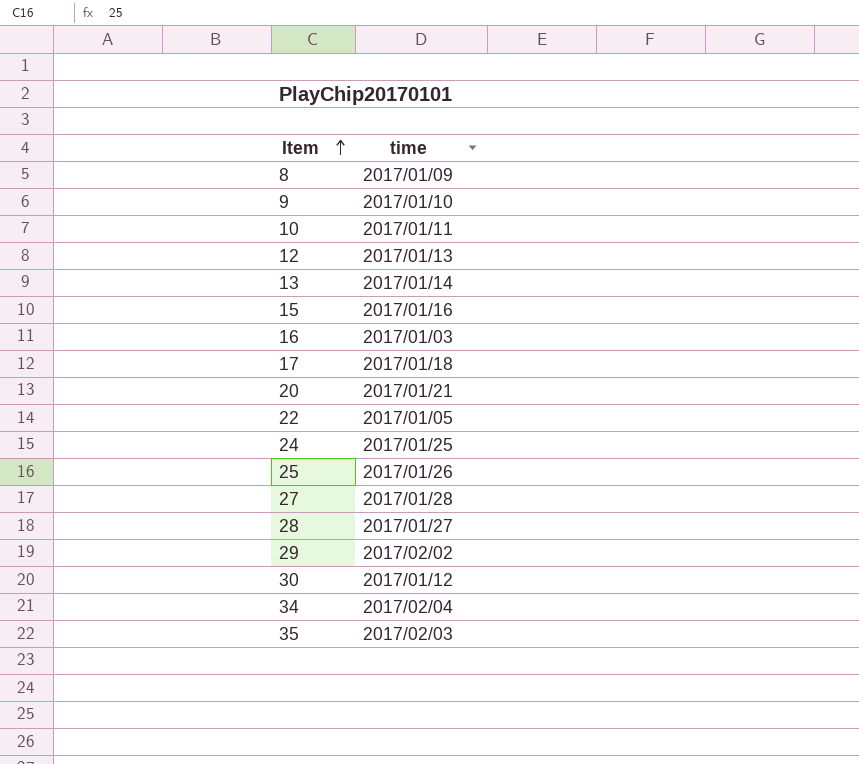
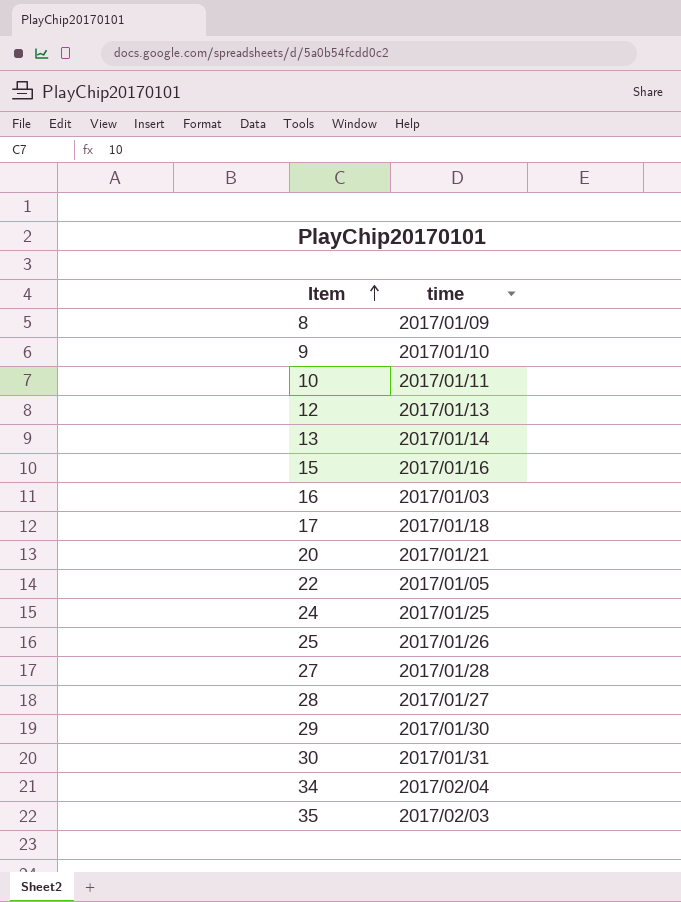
29 | time: 2017/02/02 -> 2017/01/30
30 | time: 2017/01/12 -> 2017/01/31

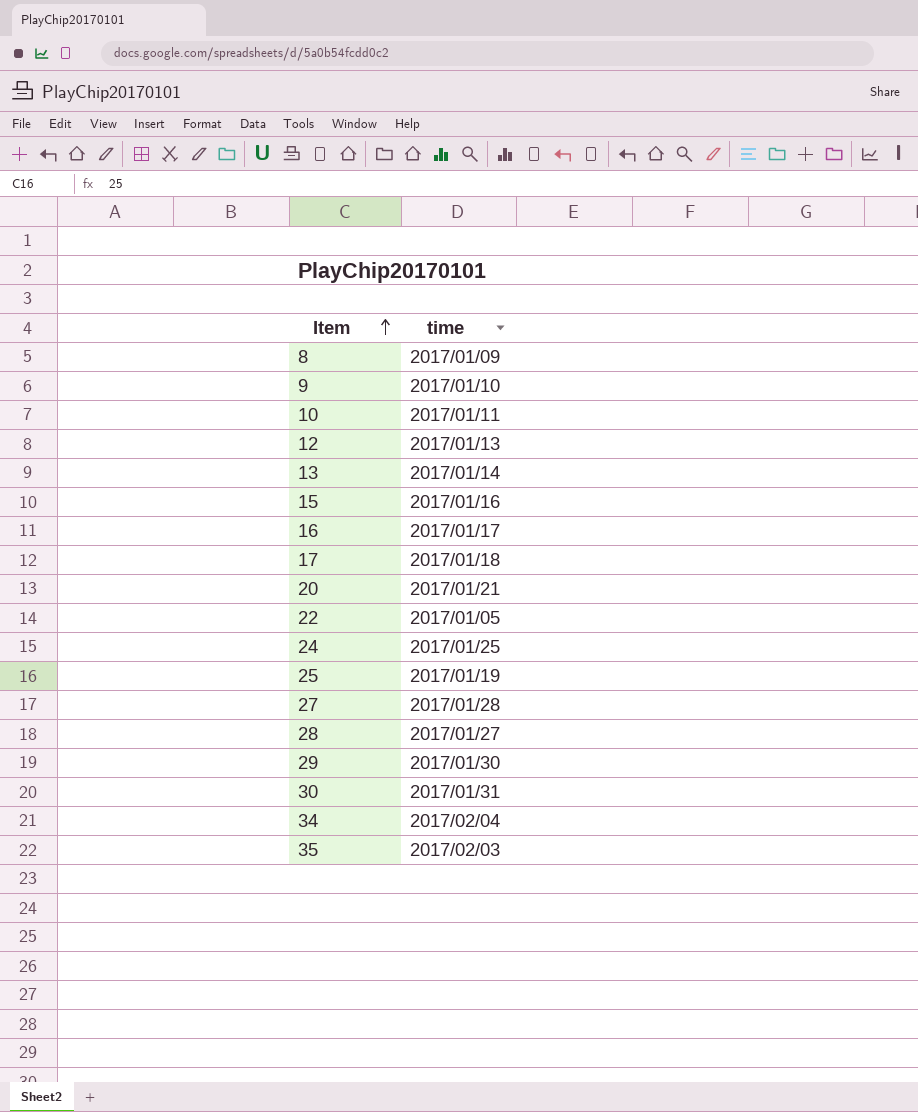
16 | time: 2017/01/03 -> 2017/01/17
25 | time: 2017/01/26 -> 2017/01/19

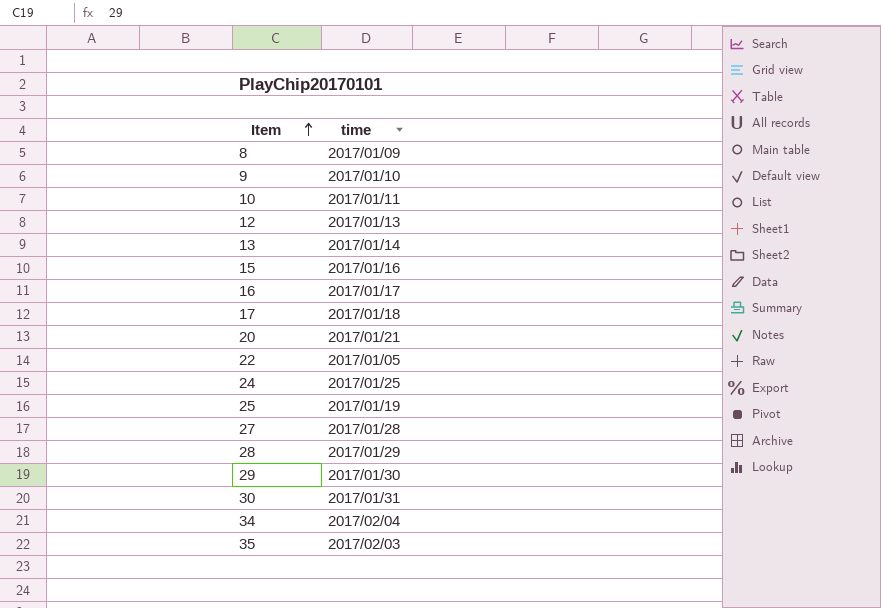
28 | time: 2017/01/27 -> 2017/01/29

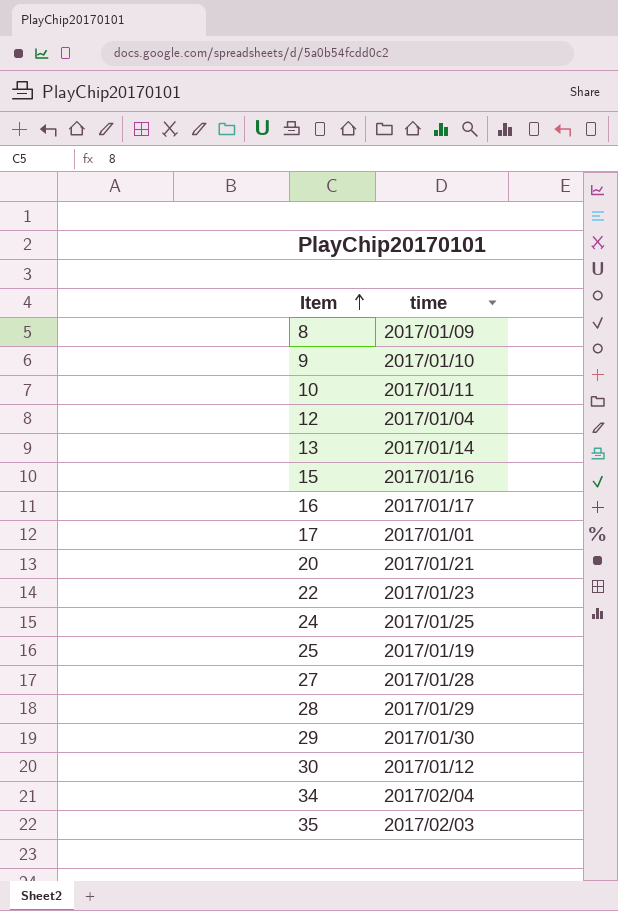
12 | time: 2017/01/13 -> 2017/01/04
17 | time: 2017/01/18 -> 2017/01/01
22 | time: 2017/01/05 -> 2017/01/23
30 | time: 2017/01/31 -> 2017/01/12

